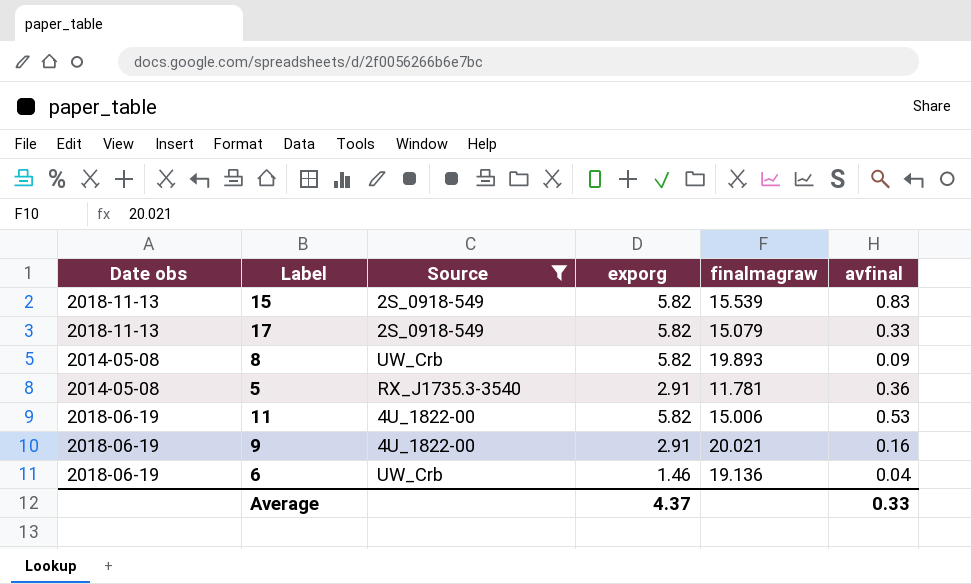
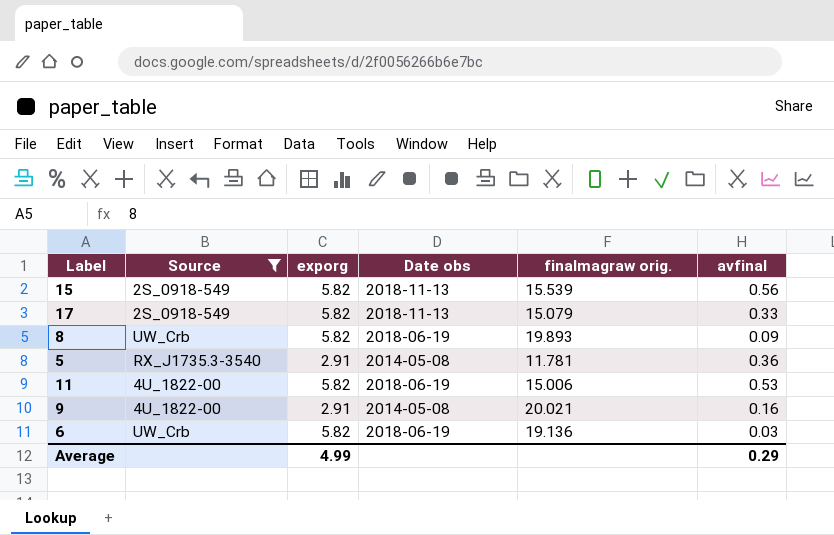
column Date obs | position: 1 -> 4
column name: finalmagraw -> finalmagraw orig.
15 | avfinal: 0.83 -> 0.56
8 | Date obs: 2014-05-08 -> 2018-06-19
9 | Date obs: 2018-06-19 -> 2014-05-08
6 | exporg: 1.46 -> 5.82
6 | avfinal: 0.04 -> 0.03
Average | exporg: 4.37 -> 4.99
Average | avfinal: 0.33 -> 0.29

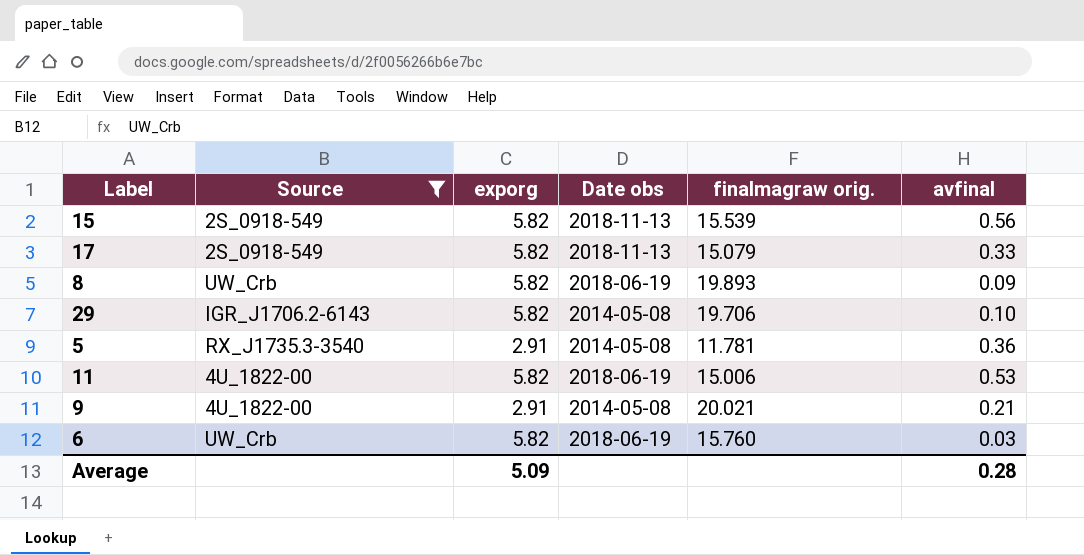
row 29: none -> IGR_J1706.2-6143 | 5.82 | 2014-05-08 | 19.706 | 0.10
9 | avfinal: 0.16 -> 0.21
6 | finalmagraw orig.: 19.136 -> 15.760
Average | exporg: 4.99 -> 5.09
Average | avfinal: 0.29 -> 0.28

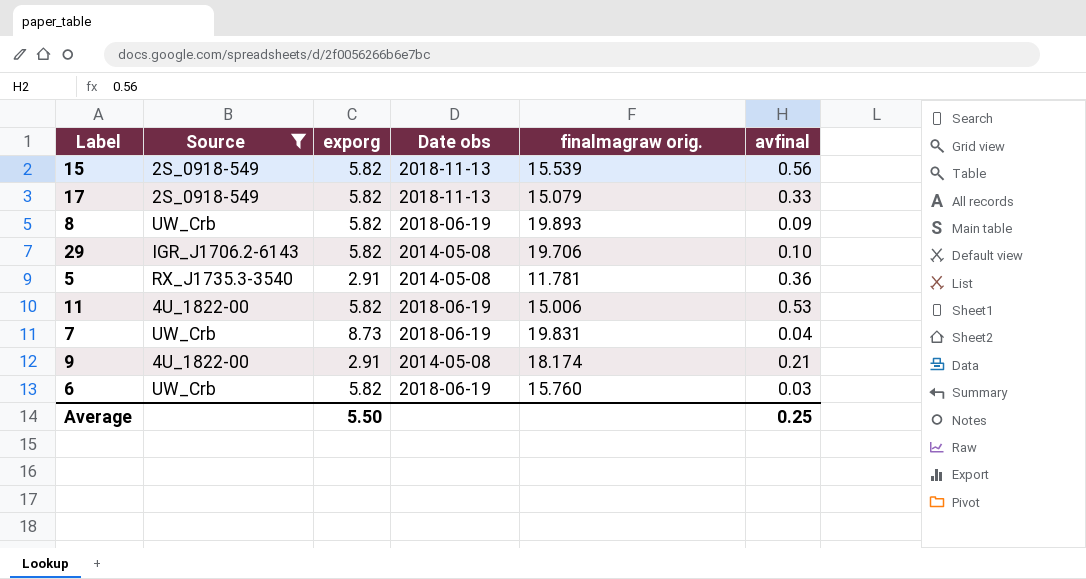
row 7: none -> UW_Crb | 8.73 | 2018-06-19 | 19.831 | 0.04
9 | finalmagraw orig.: 20.021 -> 18.174
Average | exporg: 5.09 -> 5.50
Average | avfinal: 0.28 -> 0.25

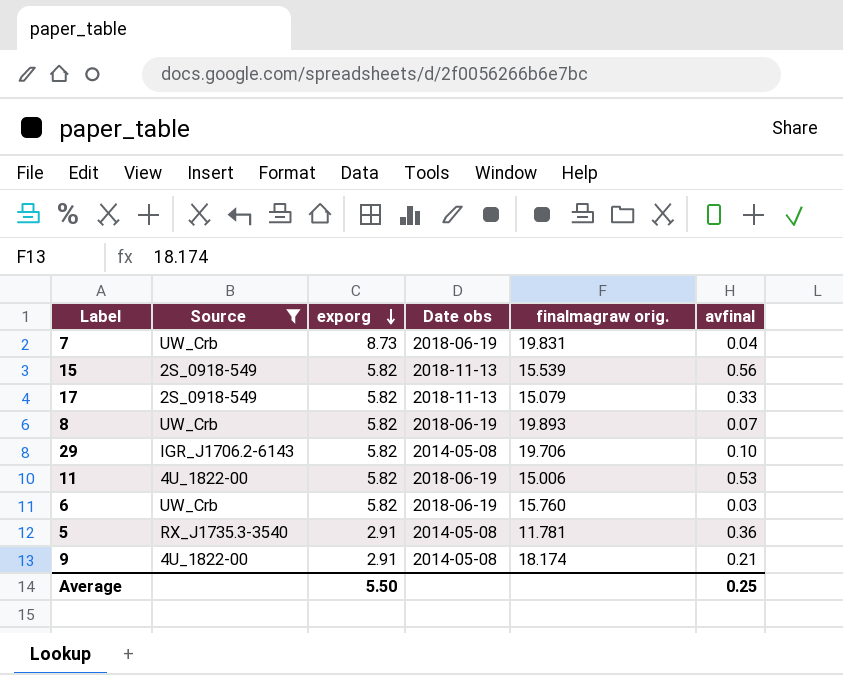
row order: none -> exporg descending
8 | avfinal: 0.09 -> 0.07

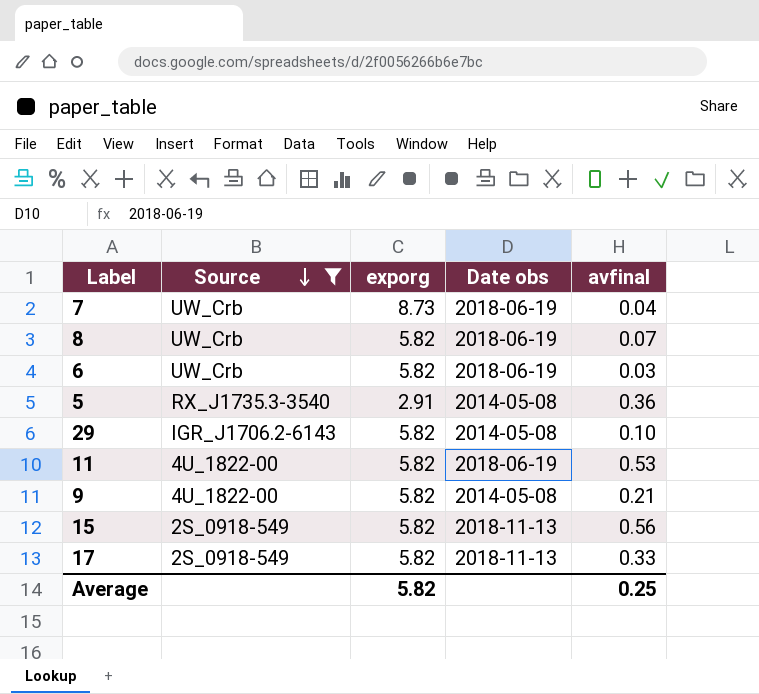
row order: exporg descending -> Source descending
column finalmagraw orig. | position: 5 -> none
9 | exporg: 2.91 -> 5.82
Average | exporg: 5.50 -> 5.82

